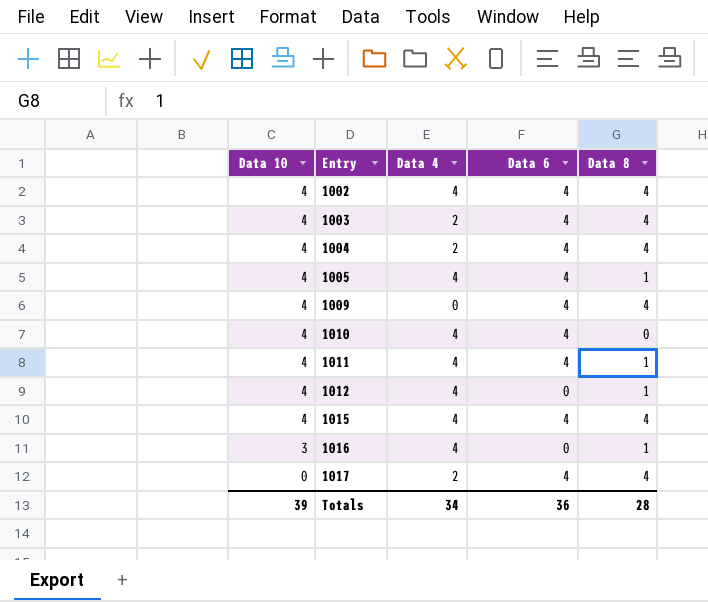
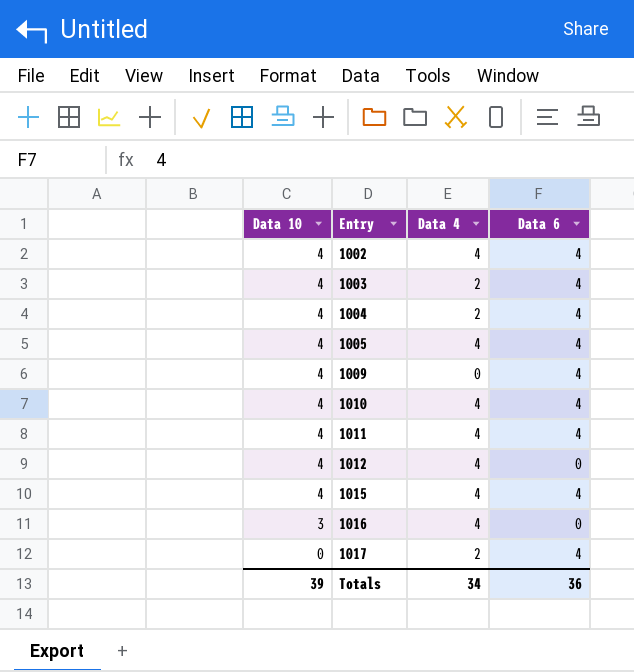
column Data 8 | position: 5 -> none

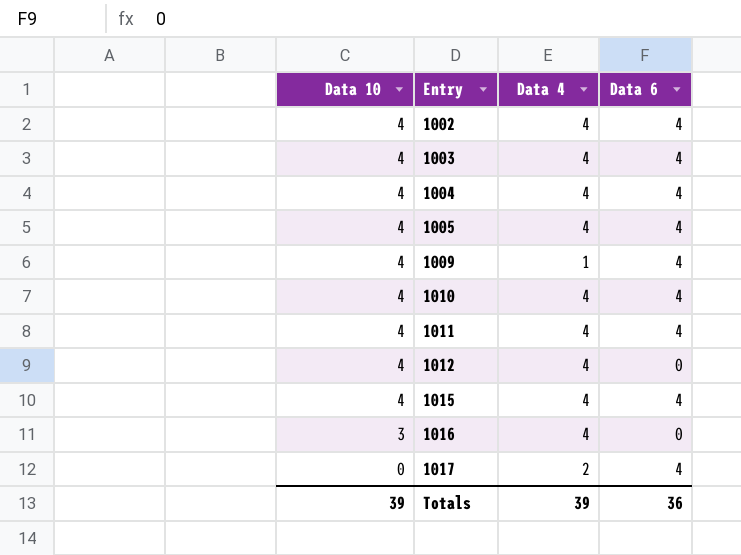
1003 | Data 4: 2 -> 4
1004 | Data 4: 2 -> 4
1009 | Data 4: 0 -> 1
Totals | Data 4: 34 -> 39

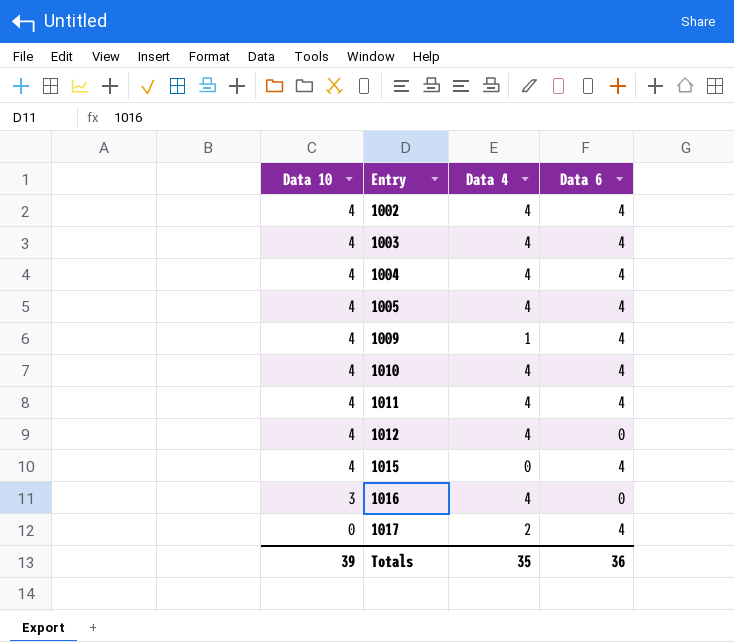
1015 | Data 4: 4 -> 0
Totals | Data 4: 39 -> 35

